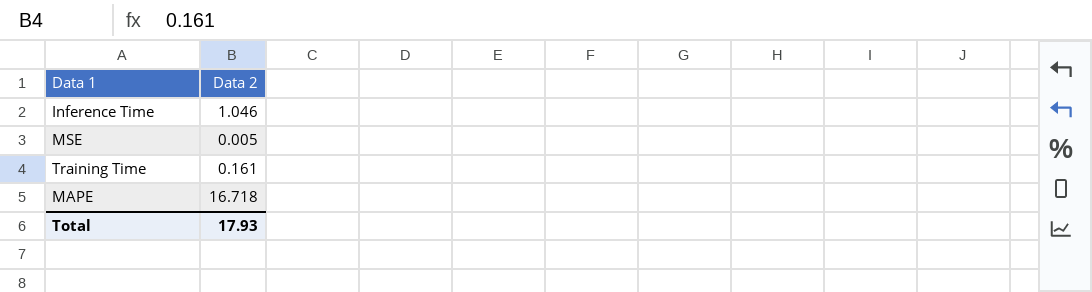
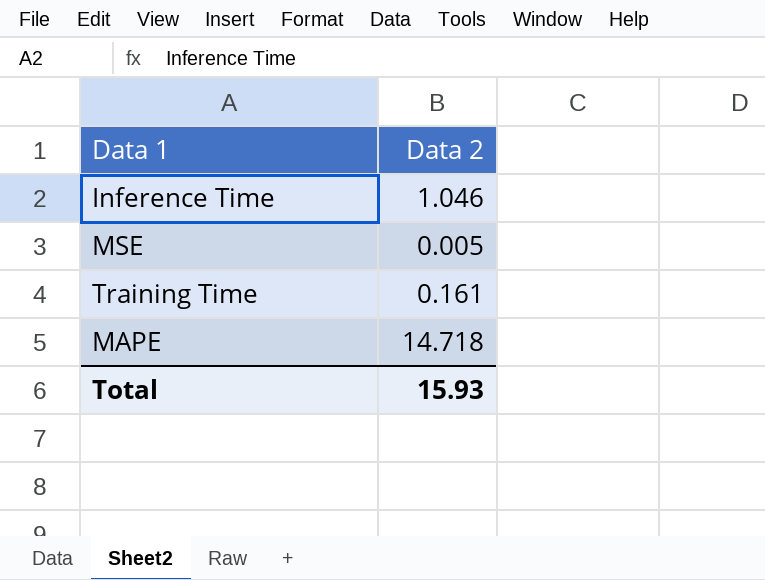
MAPE | Data 2: 16.718 -> 14.718
Total | Data 2: 17.93 -> 15.93

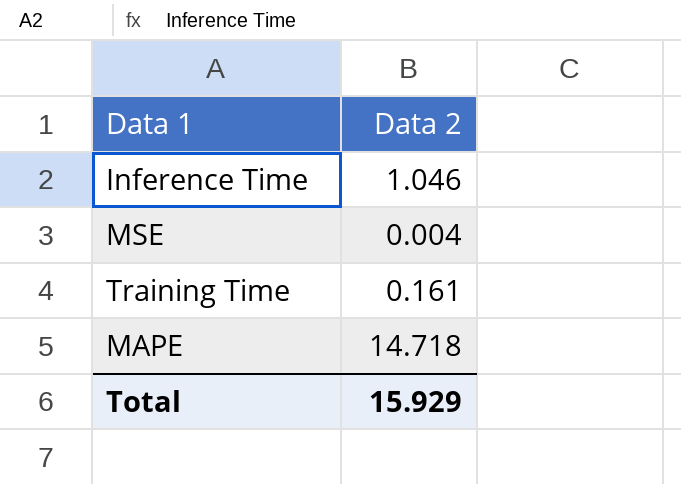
MSE | Data 2: 0.005 -> 0.004
Total | Data 2: 15.93 -> 15.929

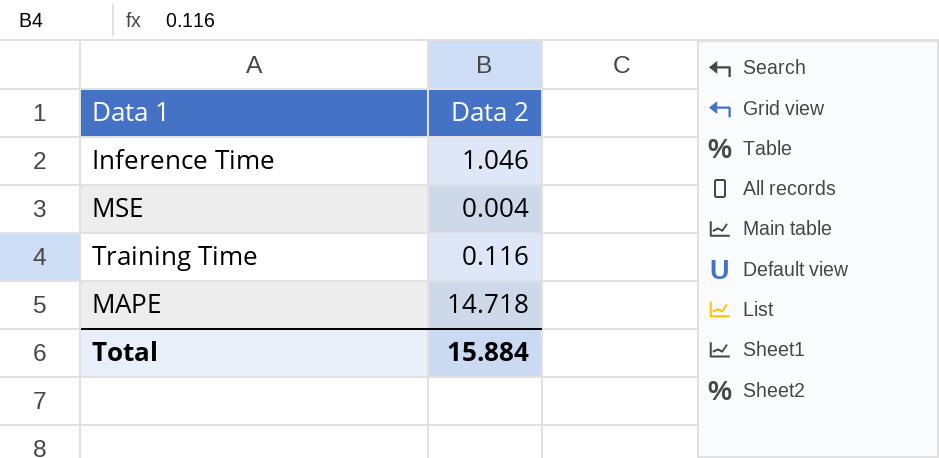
Training Time | Data 2: 0.161 -> 0.116
Total | Data 2: 15.929 -> 15.884

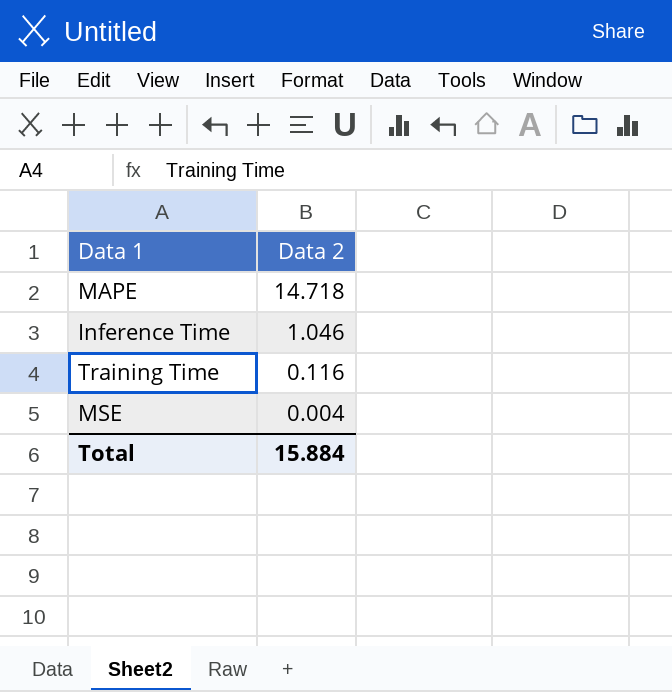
row order: none -> Data 2 descending

